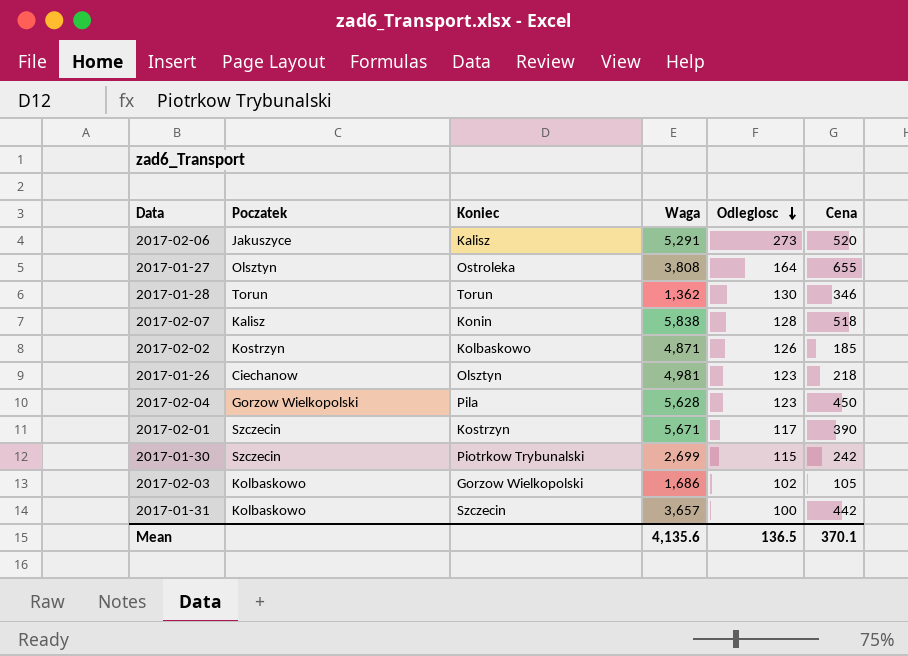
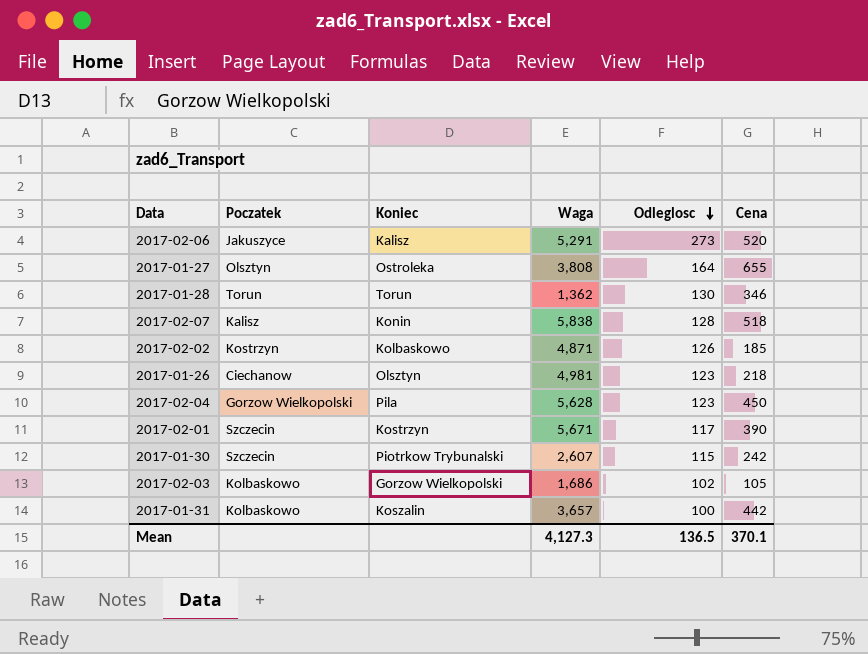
2017-01-30 | Waga: 2,699 -> 2,607
2017-01-31 | Koniec: Szczecin -> Koszalin
Mean | Waga: 4,135.6 -> 4,127.3

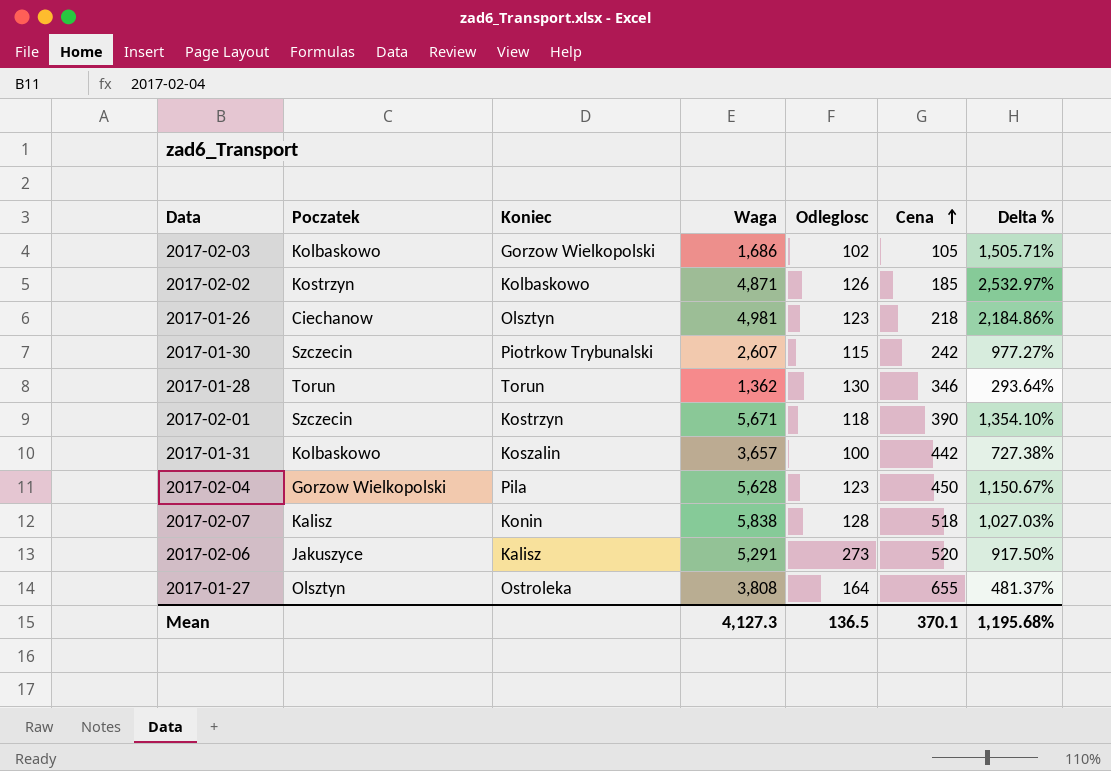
row order: Odleglosc descending -> Cena ascending
column Delta % | formula: none -> ([Waga] - [Cena]) / [Cena]
2017-02-01 | Odleglosc: 117 -> 118

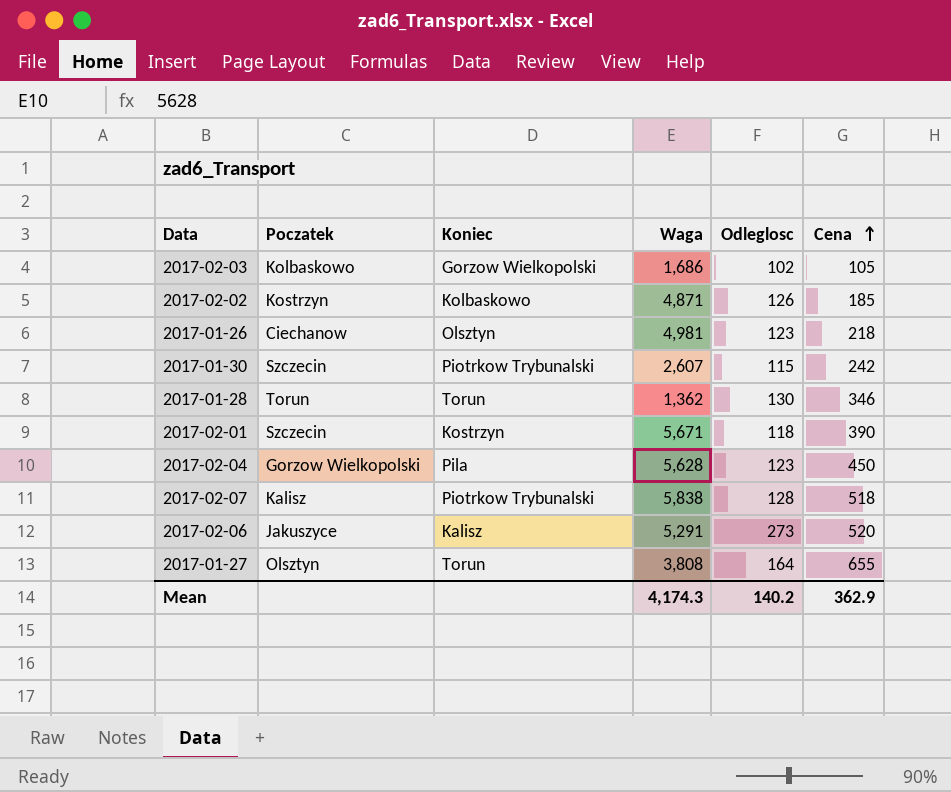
column Delta % | formula: ([Waga] - [Cena]) / [Cena] -> none
row 2017-01-31: Kolbaskowo | Koszalin | 3,657 | 100 | 442 | 727.38% -> none
2017-02-07 | Koniec: Konin -> Piotrkow Trybunalski
2017-01-27 | Koniec: Ostroleka -> Torun
Mean | Waga: 4,127.3 -> 4,174.3
Mean | Odleglosc: 136.5 -> 140.2
Mean | Cena: 370.1 -> 362.9

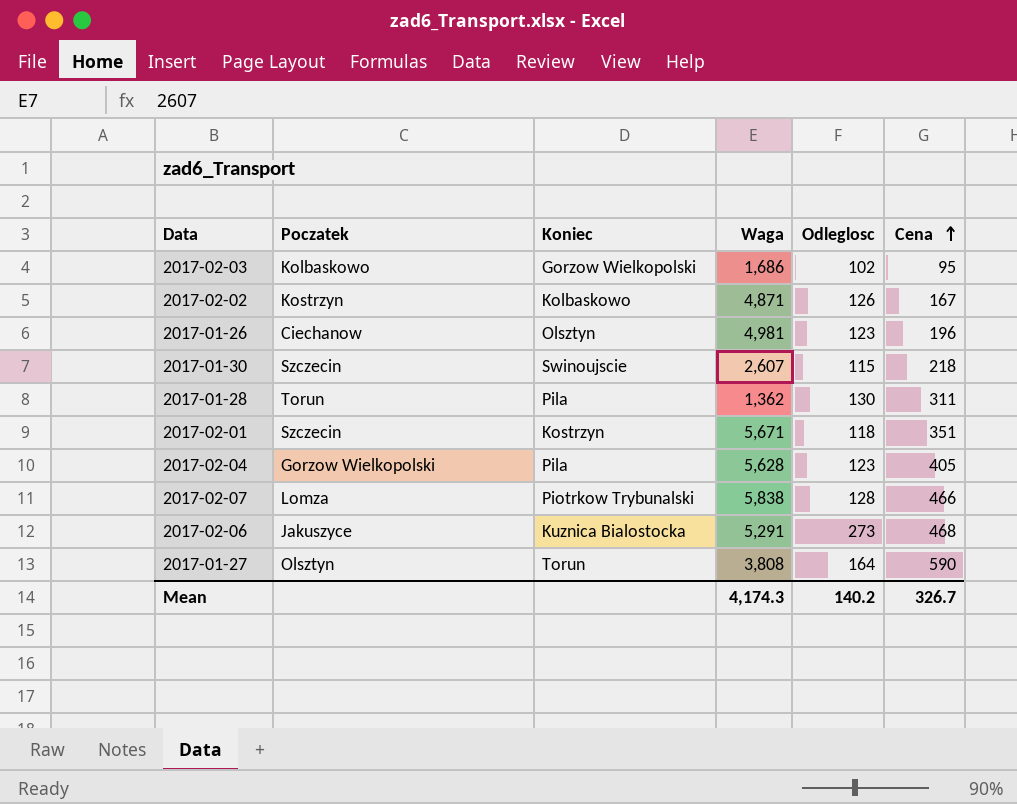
2017-02-03 | Cena: 105 -> 95
2017-02-02 | Cena: 185 -> 167
2017-01-26 | Cena: 218 -> 196
2017-01-30 | Koniec: Piotrkow Trybunalski -> Swinoujscie
2017-01-30 | Cena: 242 -> 218
2017-01-28 | Koniec: Torun -> Pila
2017-01-28 | Cena: 346 -> 311
2017-02-01 | Cena: 390 -> 351
2017-02-04 | Cena: 450 -> 405
2017-02-07 | Poczatek: Kalisz -> Lomza
2017-02-07 | Cena: 518 -> 466
2017-02-06 | Koniec: Kalisz -> Kuznica Bialostocka
2017-02-06 | Cena: 520 -> 468
2017-01-27 | Cena: 655 -> 590
Mean | Cena: 362.9 -> 326.7

